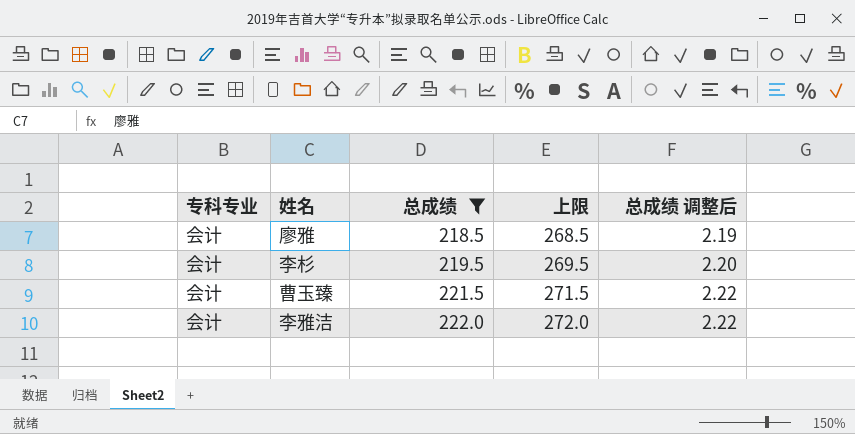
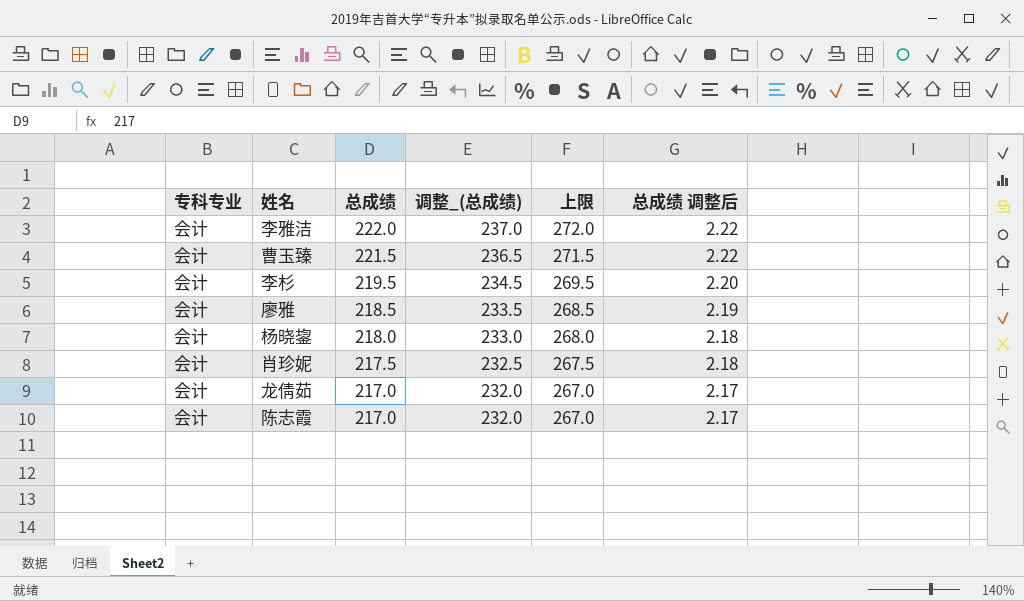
filter: 总成绩 >= 218.5 -> none
row order: 总成绩 ascending -> 总成绩 descending
column 调整_(总成绩) | formula: none -> [总成绩] + 15

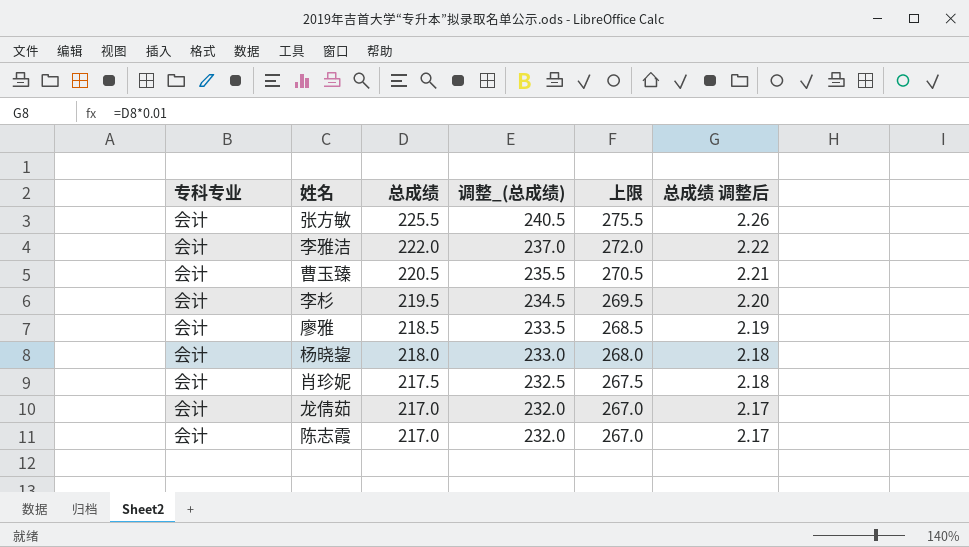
row 张方敏: none -> 会计 | 225.5 | 240.5 | 275.5 | 2.26
曹玉臻 | 总成绩: 221.5 -> 220.5
曹玉臻 | 调整_(总成绩): 236.5 -> 235.5
曹玉臻 | 上限: 271.5 -> 270.5
曹玉臻 | 总成绩 调整后: 2.22 -> 2.21

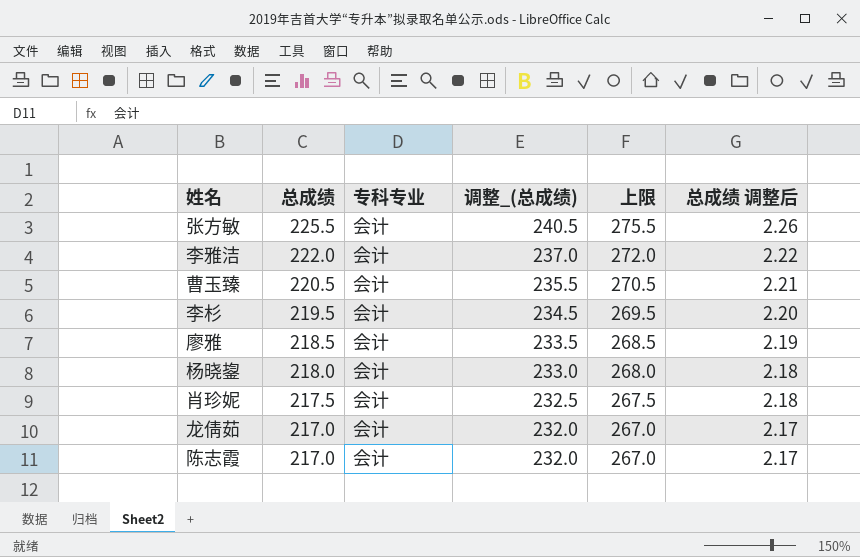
column 专科专业 | position: 1 -> 3

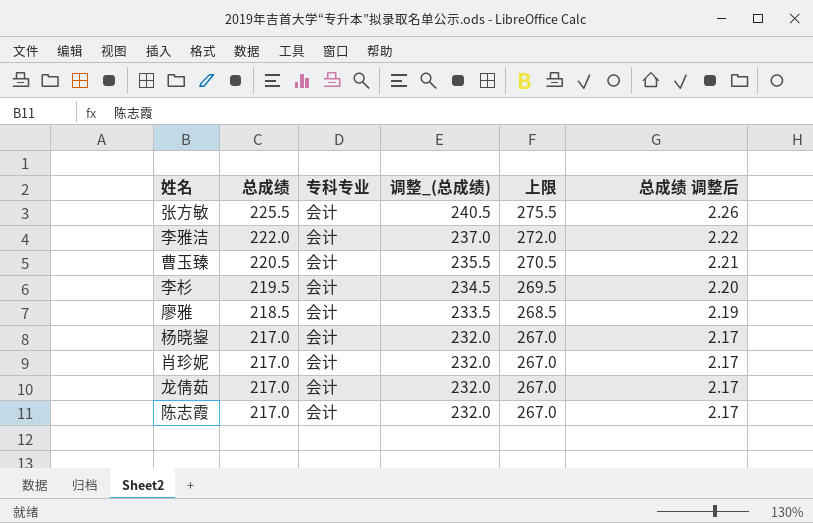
杨晓鋆 | 总成绩: 218.0 -> 217.0
杨晓鋆 | 调整_(总成绩): 233.0 -> 232.0
杨晓鋆 | 上限: 268.0 -> 267.0
杨晓鋆 | 总成绩 调整后: 2.18 -> 2.17
肖珍妮 | 总成绩: 217.5 -> 217.0
肖珍妮 | 调整_(总成绩): 232.5 -> 232.0
肖珍妮 | 上限: 267.5 -> 267.0
肖珍妮 | 总成绩 调整后: 2.18 -> 2.17

